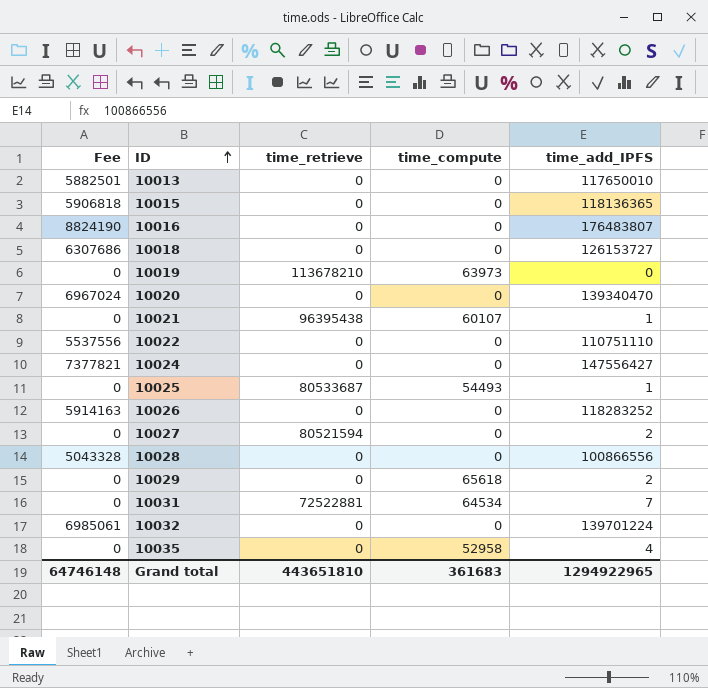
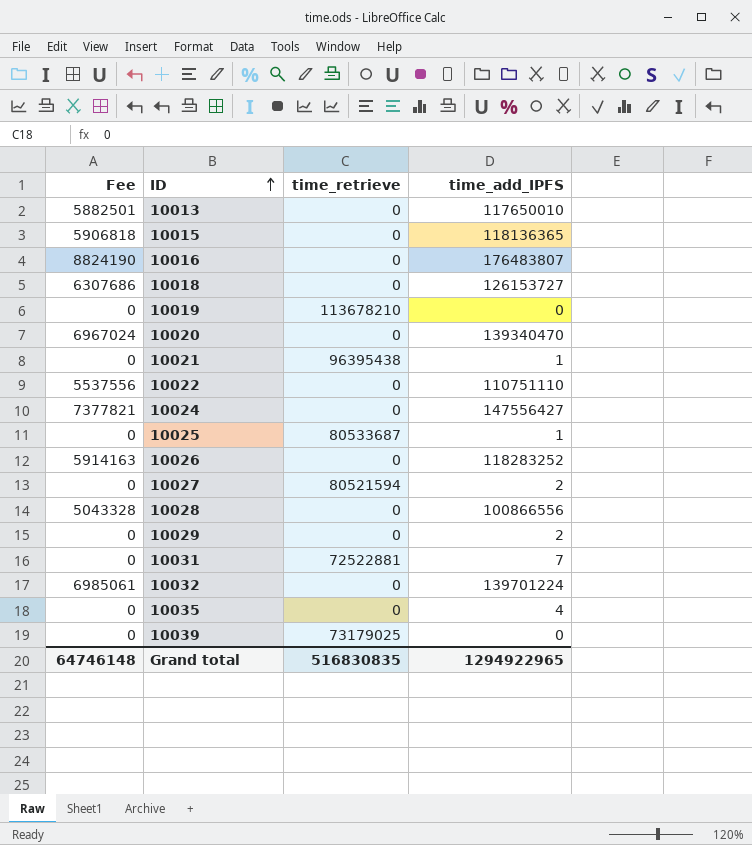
column time_compute | position: 4 -> none
row 10039: none -> 0 | 73179025 | 0
Grand total | time_retrieve: 443651810 -> 516830835

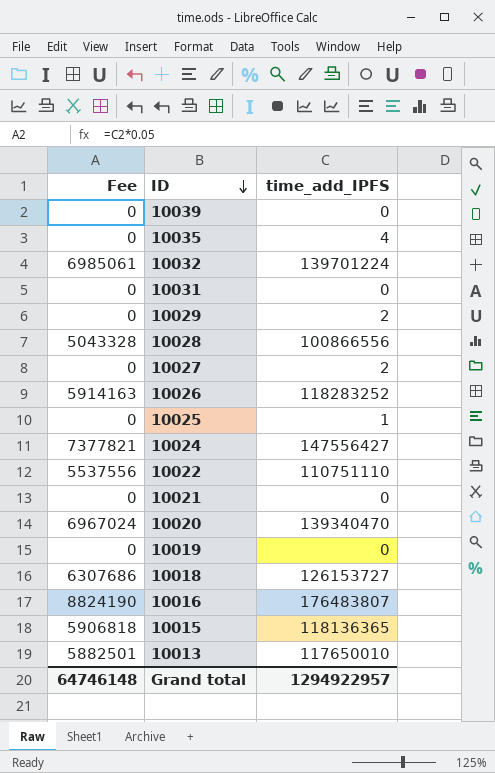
row order: ID ascending -> ID descending
column time_retrieve | position: 3 -> none
10031 | time_add_IPFS: 7 -> 0
10021 | time_add_IPFS: 1 -> 0
Grand total | time_add_IPFS: 1294922965 -> 1294922957

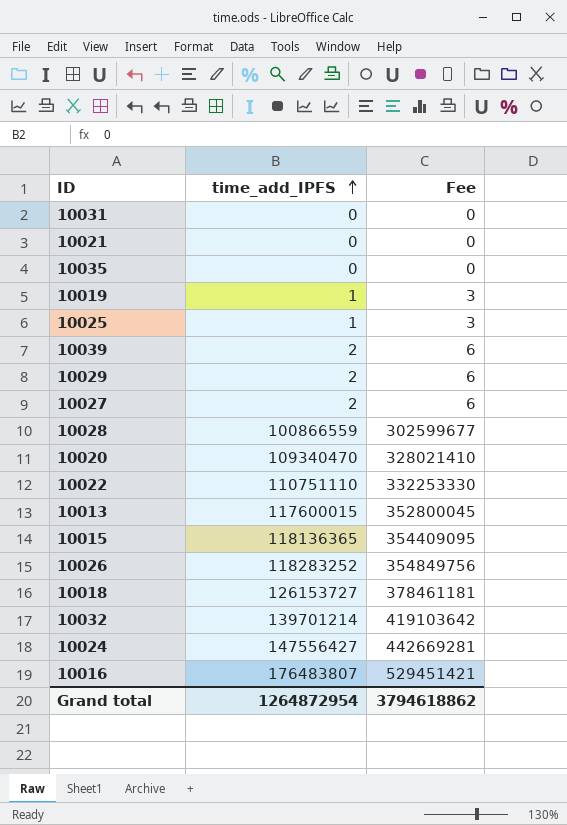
row order: ID descending -> time_add_IPFS ascending
column Fee | formula: [time_add_IPFS] * 0.05 -> [time_add_IPFS] * 3
column Fee | position: 1 -> 3
10035 | time_add_IPFS: 4 -> 0
10019 | time_add_IPFS: 0 -> 1
10039 | time_add_IPFS: 0 -> 2
10028 | time_add_IPFS: 100866556 -> 100866559
10020 | time_add_IPFS: 139340470 -> 109340470
10013 | time_add_IPFS: 117650010 -> 117600015
10032 | time_add_IPFS: 139701224 -> 139701214
Grand total | time_add_IPFS: 1294922957 -> 1264872954
Grand total | Fee: 64746148 -> 3794618862

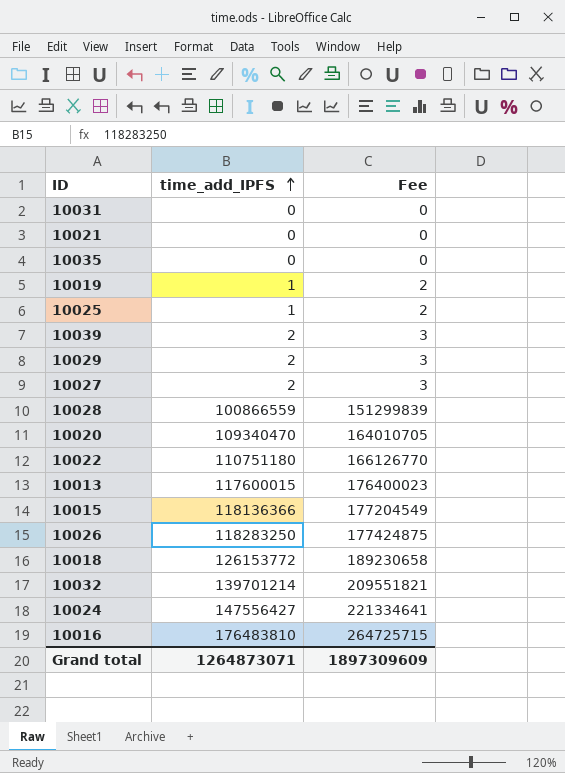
column Fee | formula: [time_add_IPFS] * 3 -> [time_add_IPFS] * 1.5
10022 | time_add_IPFS: 110751110 -> 110751180
10015 | time_add_IPFS: 118136365 -> 118136366
10026 | time_add_IPFS: 118283252 -> 118283250
10018 | time_add_IPFS: 126153727 -> 126153772
10016 | time_add_IPFS: 176483807 -> 176483810
Grand total | time_add_IPFS: 1264872954 -> 1264873071
Grand total | Fee: 3794618862 -> 1897309609

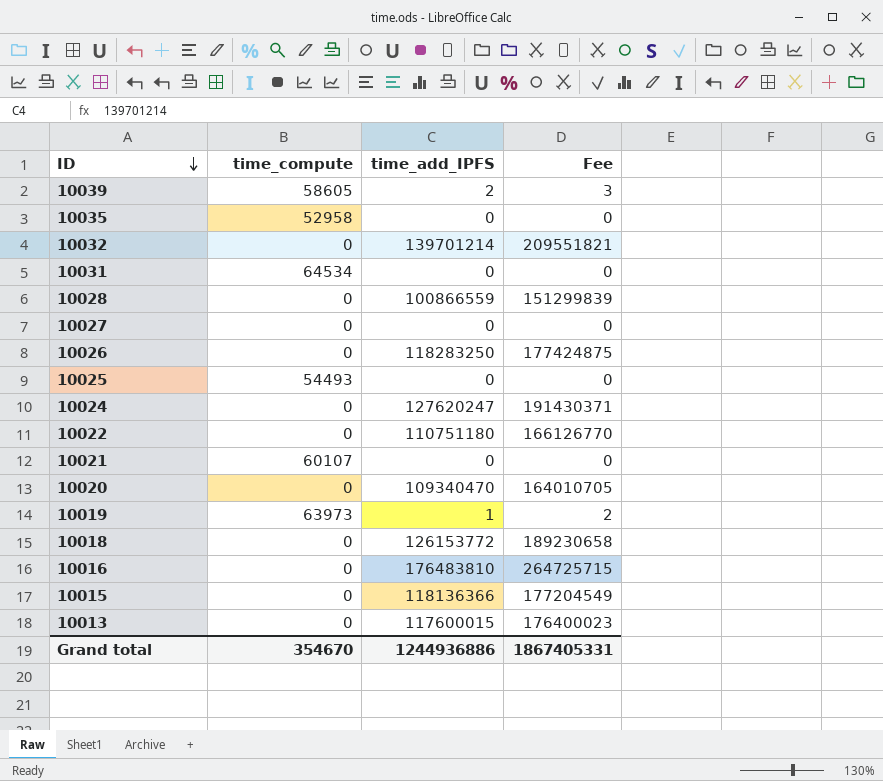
row order: time_add_IPFS ascending -> ID descending
column time_compute | position: none -> 2
row 10029: 2 | 3 -> none
10027 | time_add_IPFS: 2 -> 0
10027 | Fee: 3 -> 0
10025 | time_add_IPFS: 1 -> 0
10025 | Fee: 2 -> 0
10024 | time_add_IPFS: 147556427 -> 127620247
10024 | Fee: 221334641 -> 191430371
Grand total | time_add_IPFS: 1264873071 -> 1244936886
Grand total | Fee: 1897309609 -> 1867405331

